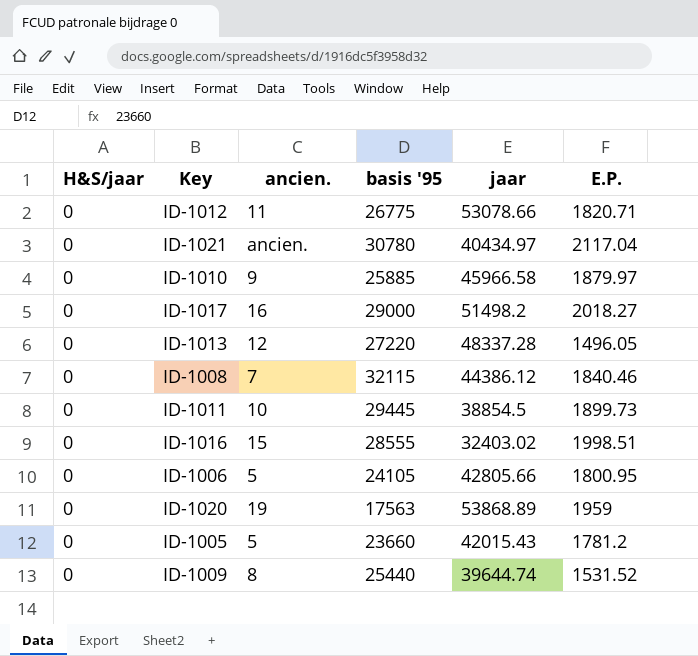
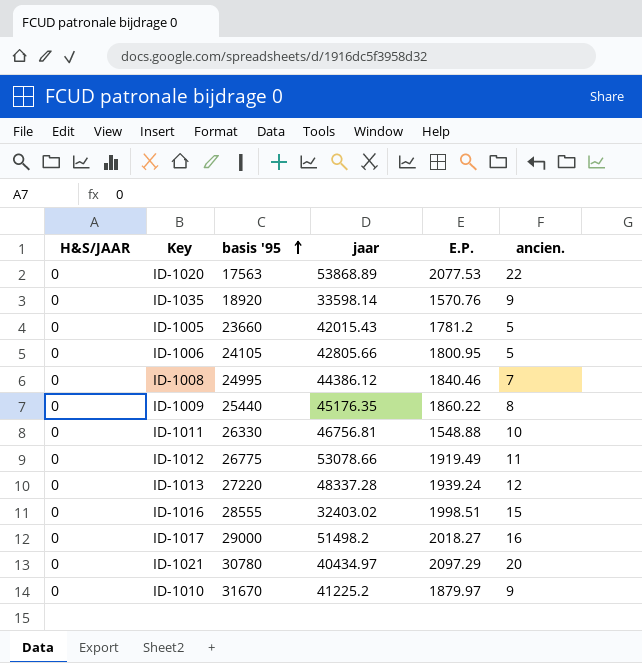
row order: none -> basis '95 ascending
column name: H&S/jaar -> H&S/JAAR
column ancien. | position: 3 -> 6
ID-1020 | E.P.: 1959 -> 2077.53
ID-1020 | ancien.: 19 -> 22
row ID-1035: none -> 0 | 18920 | 33598.14 | 1570.76 | 9
ID-1008 | basis '95: 32115 -> 24995
ID-1009 | jaar: 39644.74 -> 45176.35
ID-1009 | E.P.: 1531.52 -> 1860.22
ID-1011 | basis '95: 29445 -> 26330
ID-1011 | jaar: 38854.5 -> 46756.81
ID-1011 | E.P.: 1899.73 -> 1548.88
ID-1012 | E.P.: 1820.71 -> 1919.49
ID-1013 | E.P.: 1496.05 -> 1939.24
ID-1021 | E.P.: 2117.04 -> 2097.29
ID-1021 | ancien.: ancien. -> 20
ID-1010 | basis '95: 25885 -> 31670
ID-1010 | jaar: 45966.58 -> 41225.2

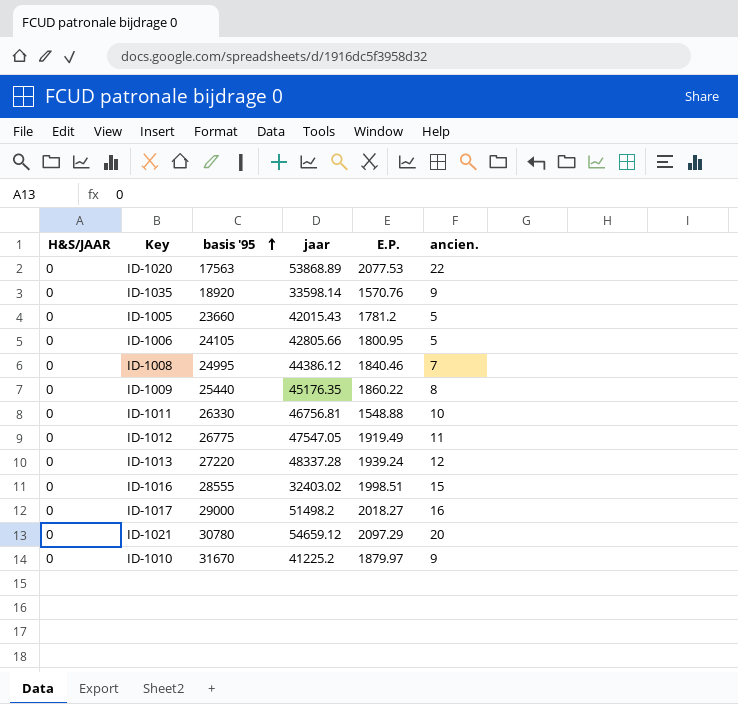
ID-1012 | jaar: 53078.66 -> 47547.05
ID-1021 | jaar: 40434.97 -> 54659.12

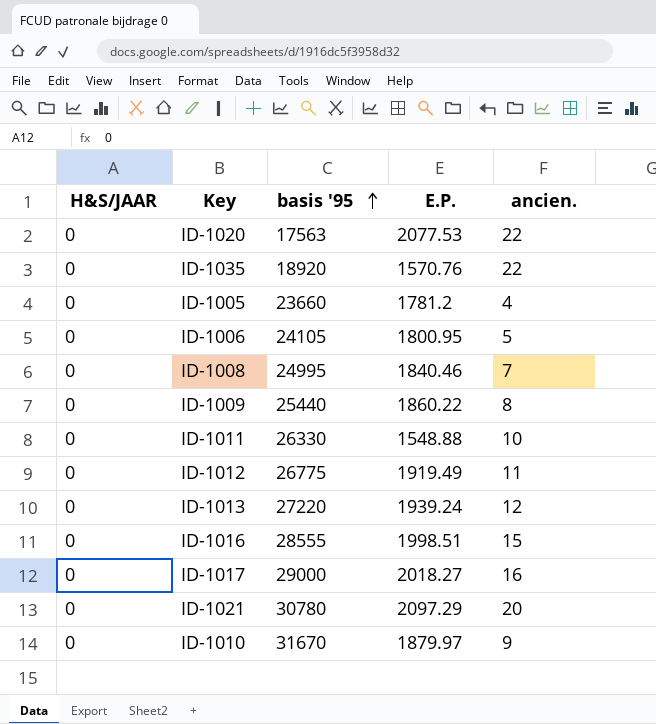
column jaar | position: 4 -> none
ID-1035 | ancien.: 9 -> 22
ID-1005 | ancien.: 5 -> 4

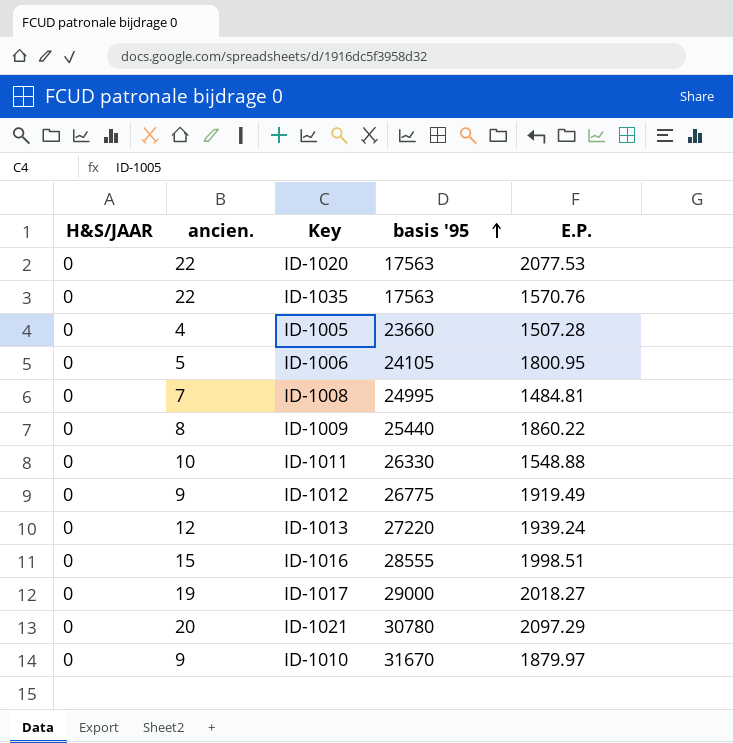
column ancien. | position: 5 -> 2
ID-1035 | basis '95: 18920 -> 17563
ID-1005 | E.P.: 1781.2 -> 1507.28
ID-1008 | E.P.: 1840.46 -> 1484.81
ID-1012 | ancien.: 11 -> 9
ID-1017 | ancien.: 16 -> 19

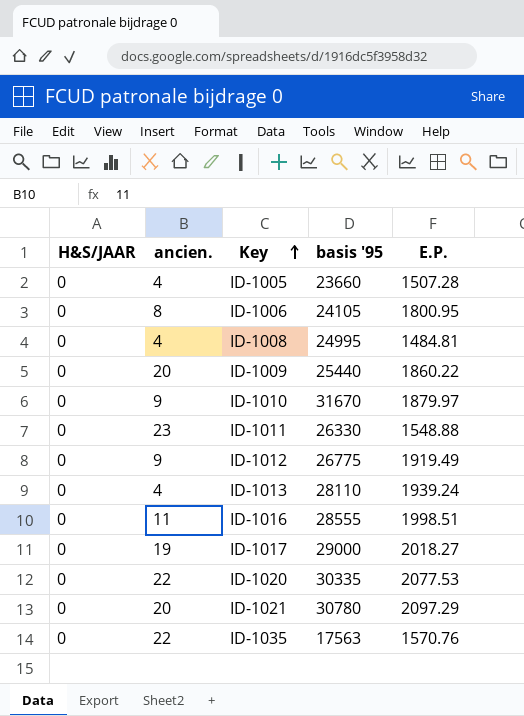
row order: basis '95 ascending -> Key ascending
ID-1006 | ancien.: 5 -> 8
ID-1008 | ancien.: 7 -> 4
ID-1009 | ancien.: 8 -> 20
ID-1011 | ancien.: 10 -> 23
ID-1013 | ancien.: 12 -> 4
ID-1013 | basis '95: 27220 -> 28110
ID-1016 | ancien.: 15 -> 11
ID-1020 | basis '95: 17563 -> 30335

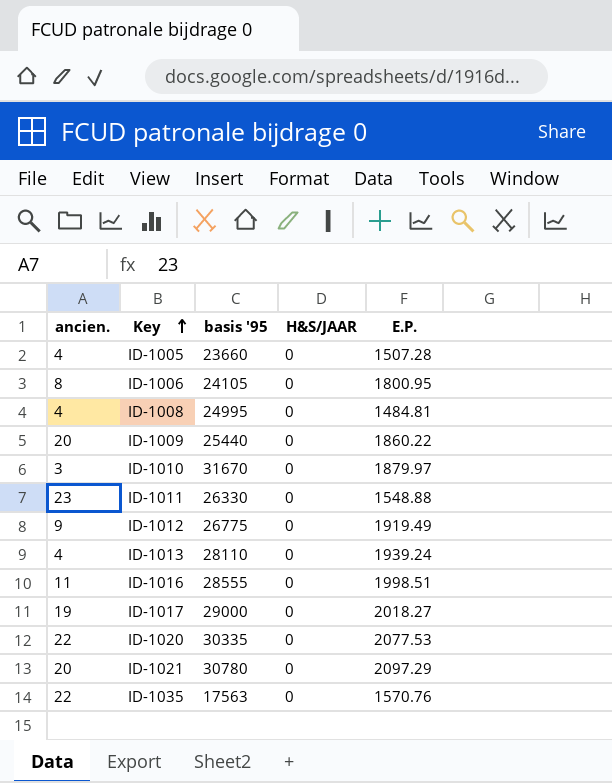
column H&S/JAAR | position: 1 -> 4
ID-1010 | ancien.: 9 -> 3

